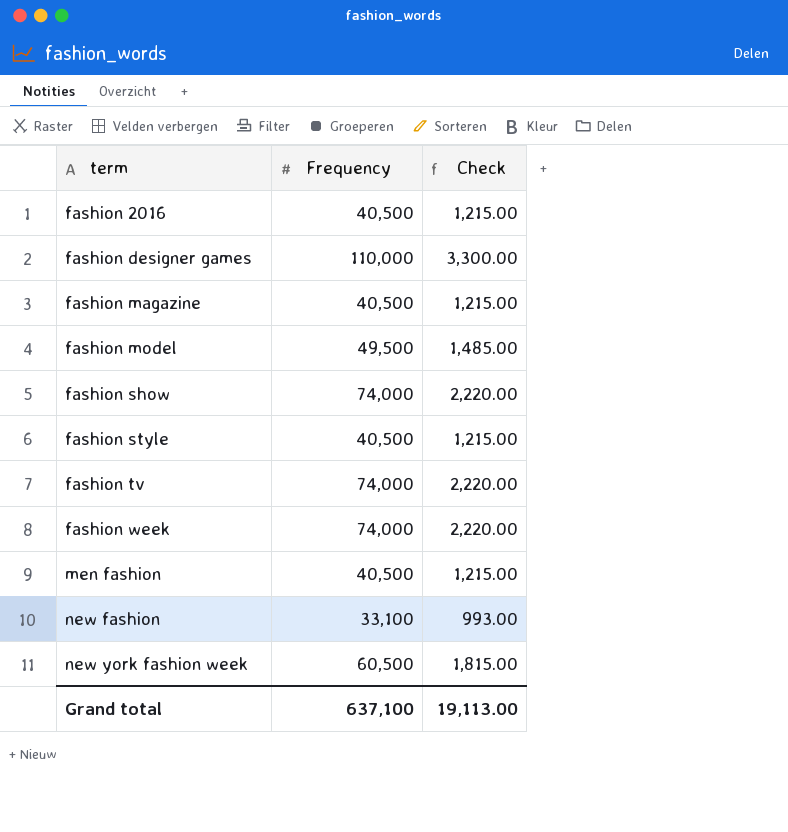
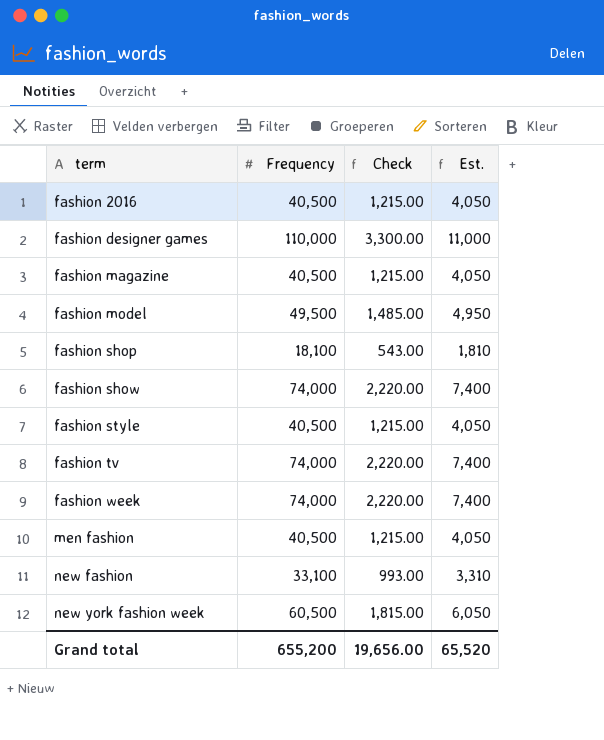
column Est. | formula: none -> [Frequency] * 0.1
row fashion shop: none -> 18,100 | 543.00 | 1,810
Grand total | Frequency: 637,100 -> 655,200
Grand total | Check: 19,113.00 -> 19,656.00

